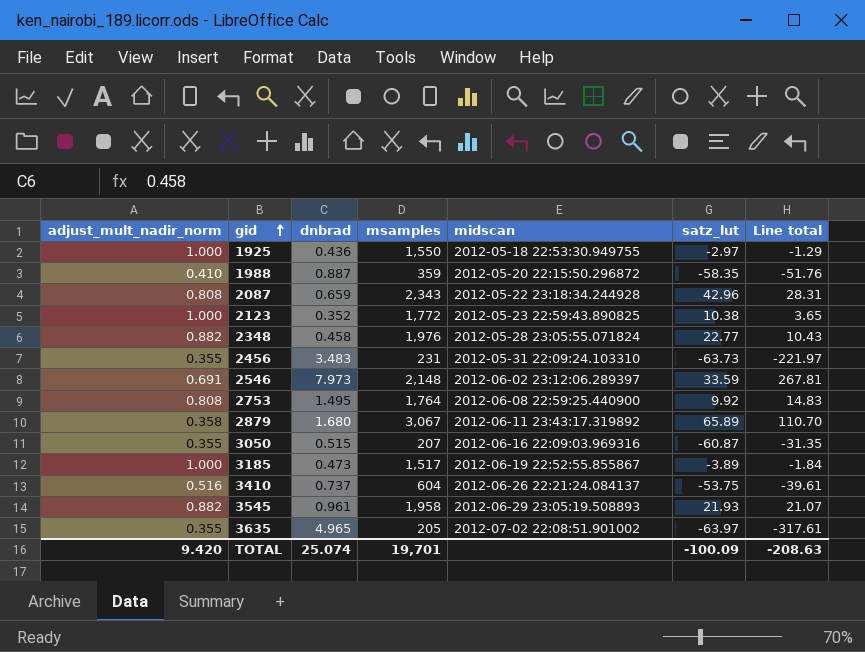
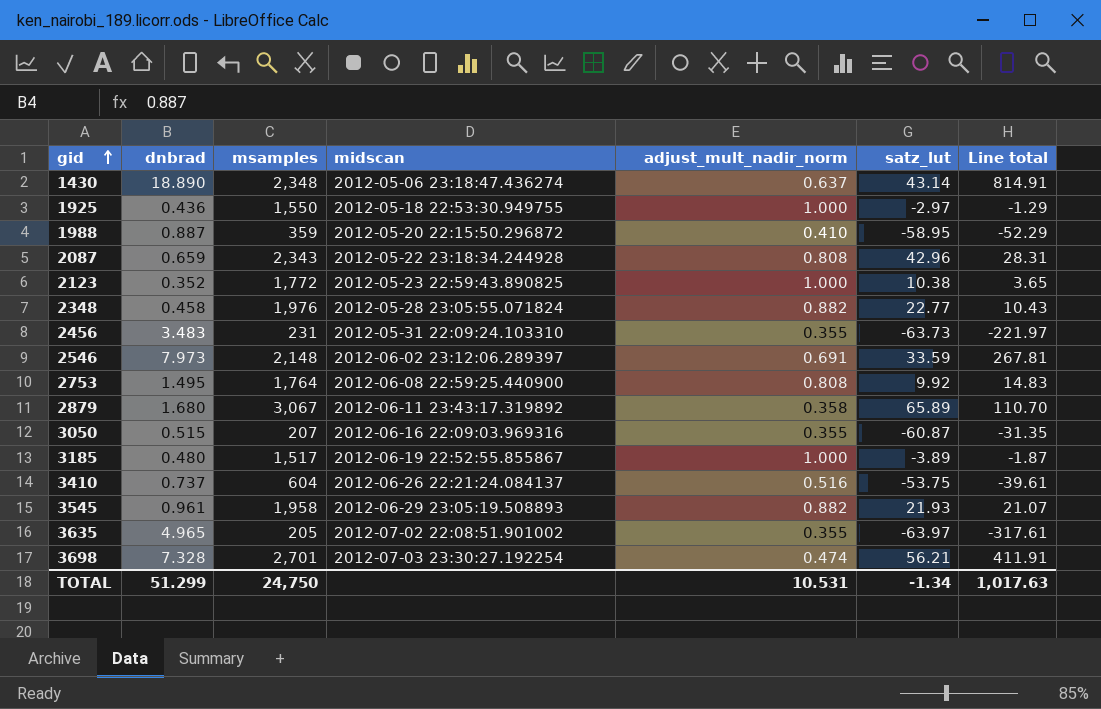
column adjust_mult_nadir_norm | position: 1 -> 5
row 1430: none -> 18.890 | 2,348 | 2012-05-06 23:18:47.436274 | 0.637 | 43.14 | 814.91
1988 | satz_lut: -58.35 -> -58.95
1988 | Line total: -51.76 -> -52.29
3185 | dnbrad: 0.473 -> 0.480
3185 | Line total: -1.84 -> -1.87
row 3698: none -> 7.328 | 2,701 | 2012-07-03 23:30:27.192254 | 0.474 | 56.21 | 411.91
TOTAL | dnbrad: 25.074 -> 51.299
TOTAL | msamples: 19,701 -> 24,750
TOTAL | adjust_mult_nadir_norm: 9.420 -> 10.531
TOTAL | satz_lut: -100.09 -> -1.34
TOTAL | Line total: -208.63 -> 1,017.63

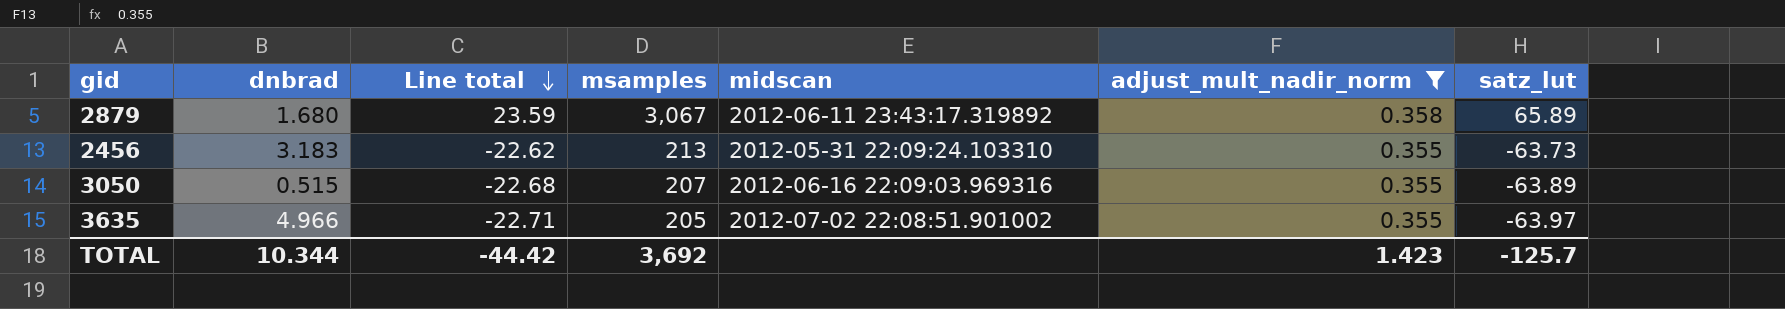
filter: none -> adjust_mult_nadir_norm <= 0.358
row order: gid ascending -> Line total descending
column Line total | formula: [dnbrad] * [satz_lut] -> [adjust_mult_nadir_norm] * [satz_lut]
column Line total | position: 7 -> 3
2456 | dnbrad: 3.483 -> 3.183
2456 | msamples: 231 -> 213
3050 | satz_lut: -60.87 -> -63.89
3635 | dnbrad: 4.965 -> 4.966
TOTAL | dnbrad: 51.299 -> 10.344
TOTAL | Line total: 1,017.63 -> -44.42
TOTAL | msamples: 24,750 -> 3,692
TOTAL | adjust_mult_nadir_norm: 10.531 -> 1.423
TOTAL | satz_lut: -1.34 -> -125.7

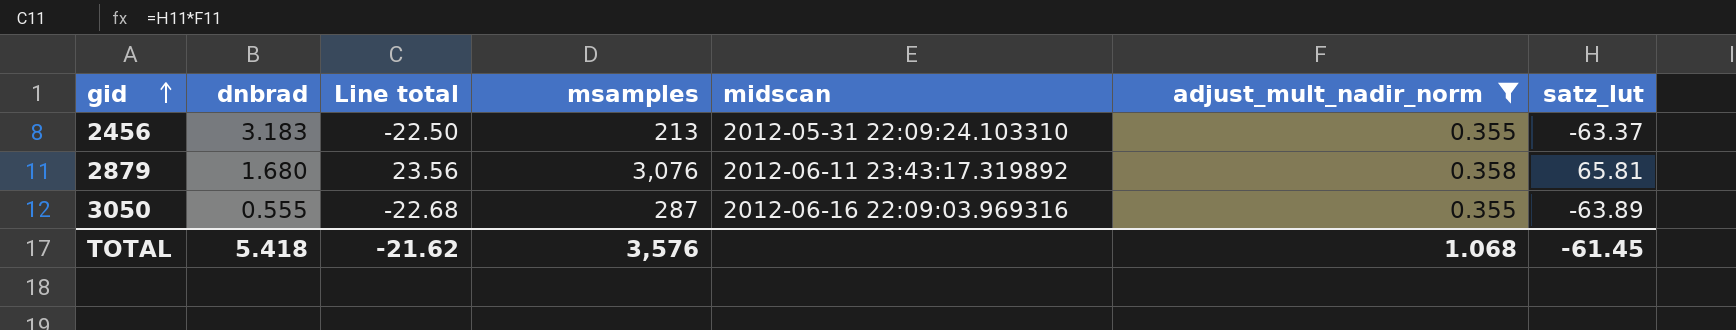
row order: Line total descending -> gid ascending
row 3635: 4.966 | -22.71 | 205 | 2012-07-02 22:08:51.901002 | 0.355 | -63.97 -> none
2456 | Line total: -22.62 -> -22.50
2456 | satz_lut: -63.73 -> -63.37
2879 | Line total: 23.59 -> 23.56
2879 | msamples: 3,067 -> 3,076
2879 | satz_lut: 65.89 -> 65.81
3050 | dnbrad: 0.515 -> 0.555
3050 | msamples: 207 -> 287
TOTAL | dnbrad: 10.344 -> 5.418
TOTAL | Line total: -44.42 -> -21.62
TOTAL | msamples: 3,692 -> 3,576
TOTAL | adjust_mult_nadir_norm: 1.423 -> 1.068
TOTAL | satz_lut: -125.7 -> -61.45

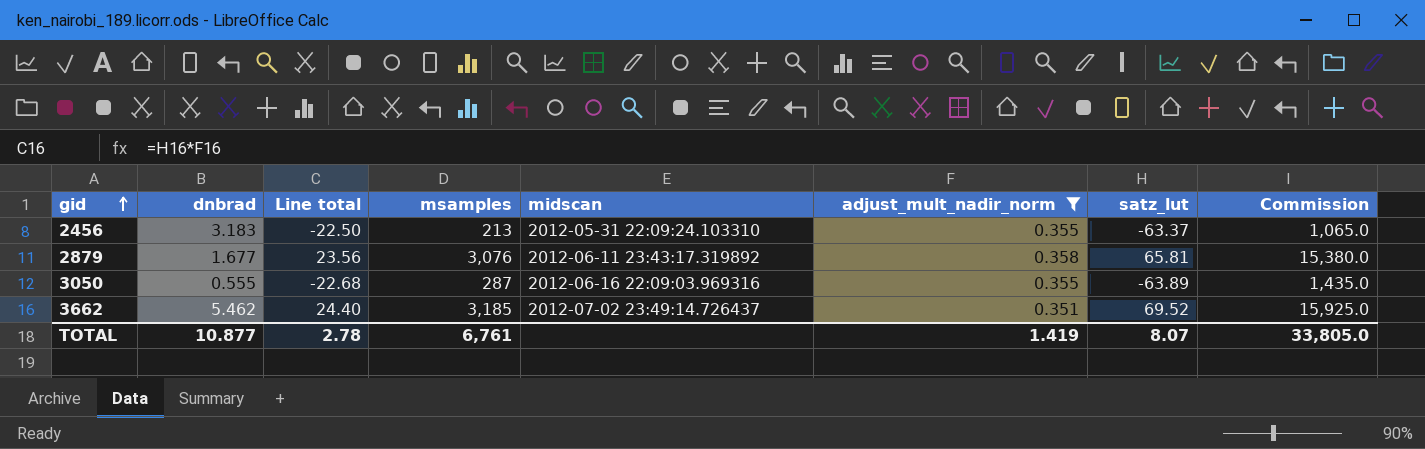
column Commission | formula: none -> [msamples] * 5
2879 | dnbrad: 1.680 -> 1.677
row 3662: none -> 5.462 | 24.40 | 3,185 | 2012-07-02 23:49:14.726437 | 0.351 | 69.52 | 15,925.0
TOTAL | dnbrad: 5.418 -> 10.877
TOTAL | Line total: -21.62 -> 2.78
TOTAL | msamples: 3,576 -> 6,761
TOTAL | adjust_mult_nadir_norm: 1.068 -> 1.419
TOTAL | satz_lut: -61.45 -> 8.07

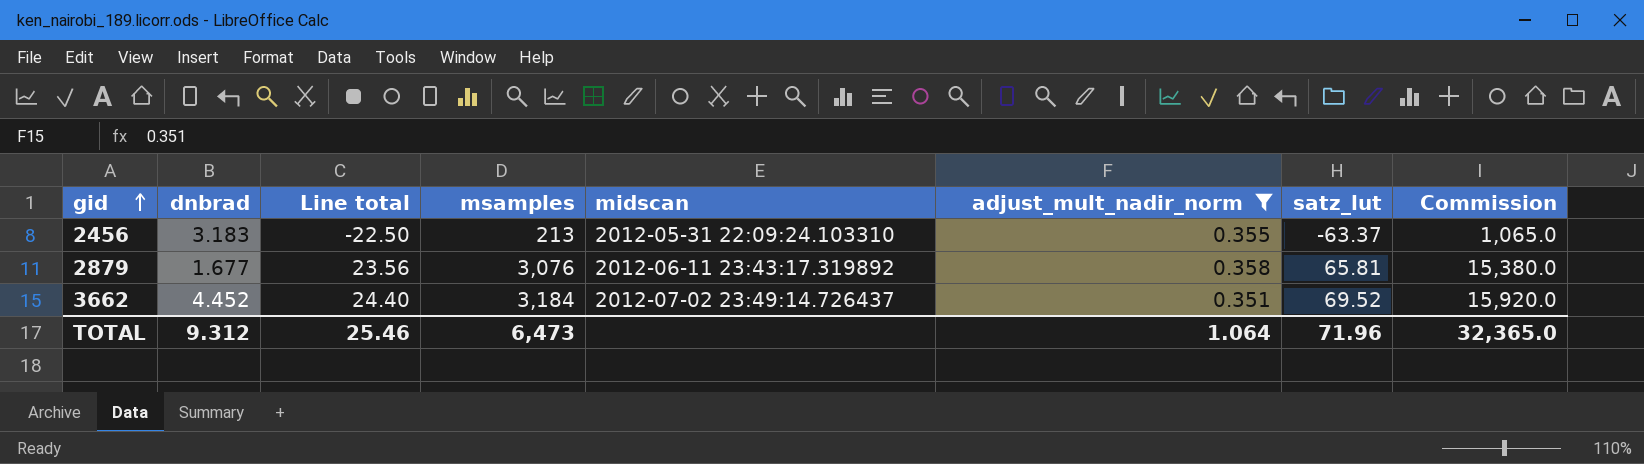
row 3050: 0.555 | -22.68 | 287 | 2012-06-16 22:09:03.969316 | 0.355 | -63.89 | 1,435.0 -> none
3662 | dnbrad: 5.462 -> 4.452
3662 | msamples: 3,185 -> 3,184
3662 | Commission: 15,925.0 -> 15,920.0
TOTAL | dnbrad: 10.877 -> 9.312
TOTAL | Line total: 2.78 -> 25.46
TOTAL | msamples: 6,761 -> 6,473
TOTAL | adjust_mult_nadir_norm: 1.419 -> 1.064
TOTAL | satz_lut: 8.07 -> 71.96
TOTAL | Commission: 33,805.0 -> 32,365.0

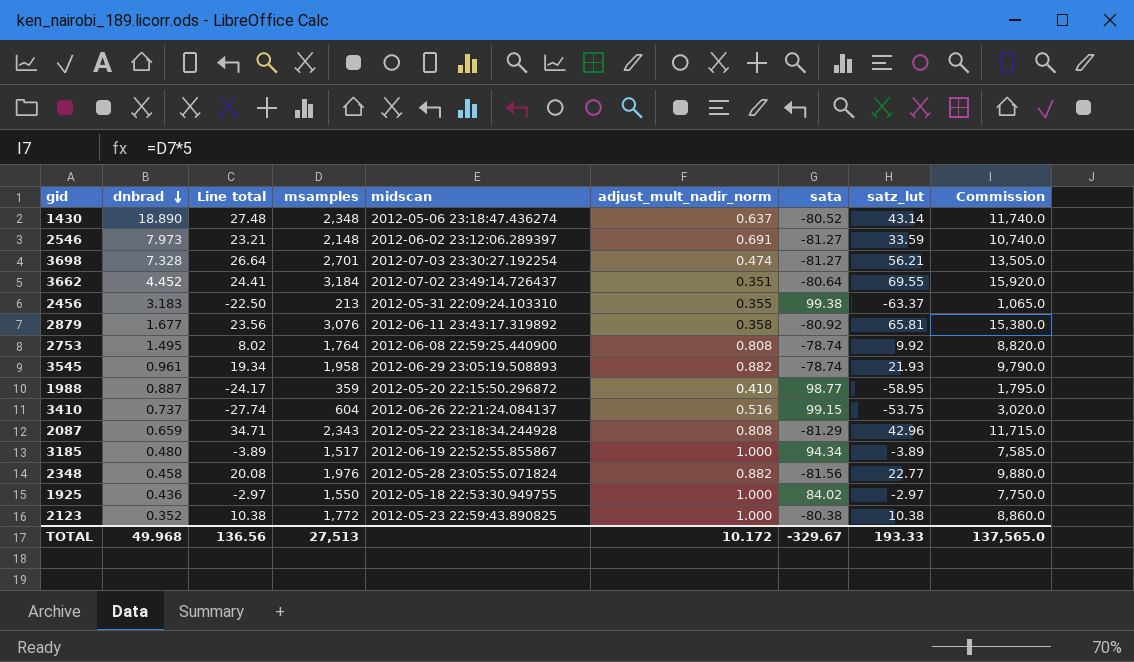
filter: adjust_mult_nadir_norm <= 0.358 -> none
row order: gid ascending -> dnbrad descending
column sata | position: none -> 7
3662 | Line total: 24.40 -> 24.41
3662 | satz_lut: 69.52 -> 69.55
TOTAL | dnbrad: 9.312 -> 49.968
TOTAL | Line total: 25.46 -> 136.56
TOTAL | msamples: 6,473 -> 27,513
TOTAL | adjust_mult_nadir_norm: 1.064 -> 10.172
TOTAL | satz_lut: 71.96 -> 193.33
TOTAL | Commission: 32,365.0 -> 137,565.0

